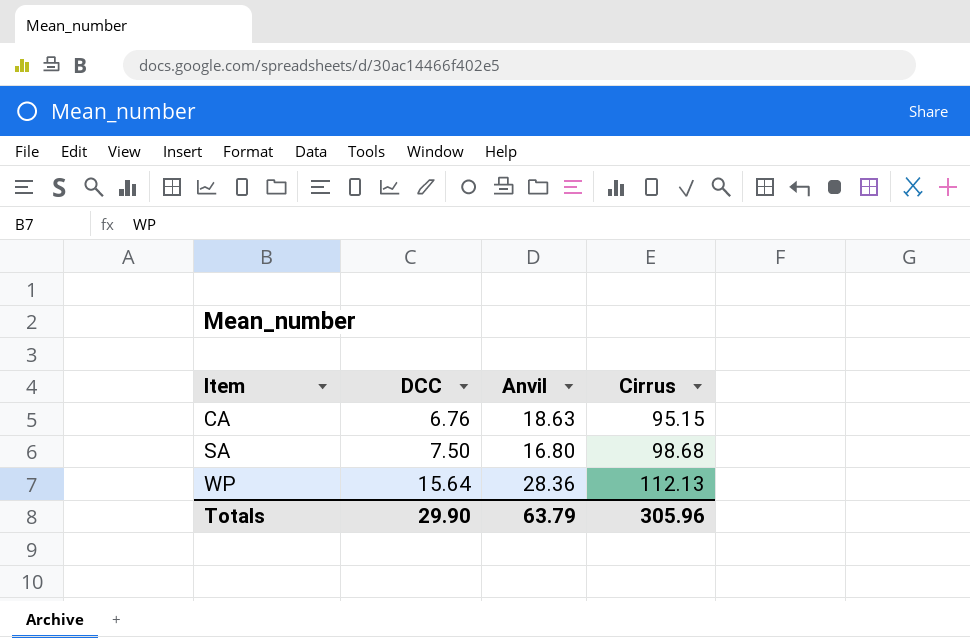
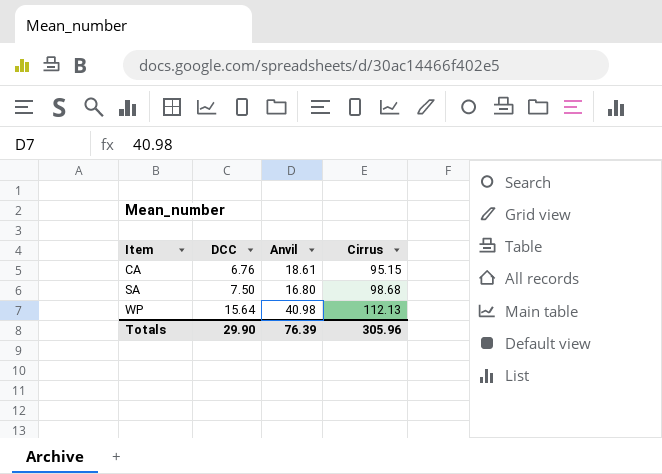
CA | Anvil: 18.63 -> 18.61
WP | Anvil: 28.36 -> 40.98
Totals | Anvil: 63.79 -> 76.39

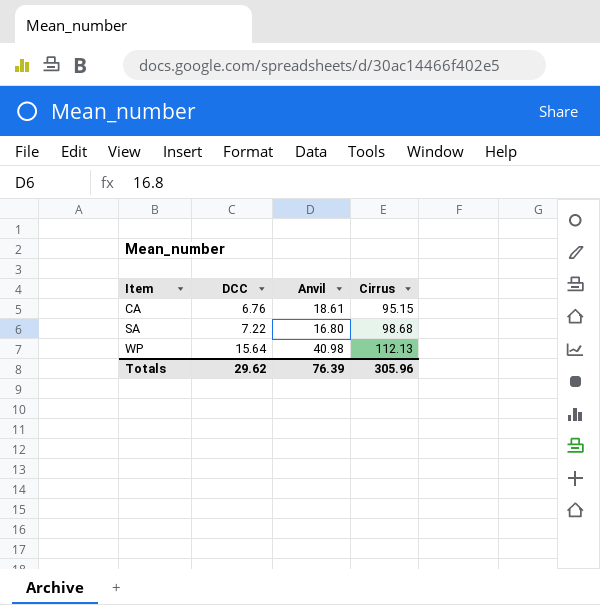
SA | DCC: 7.50 -> 7.22
Totals | DCC: 29.90 -> 29.62

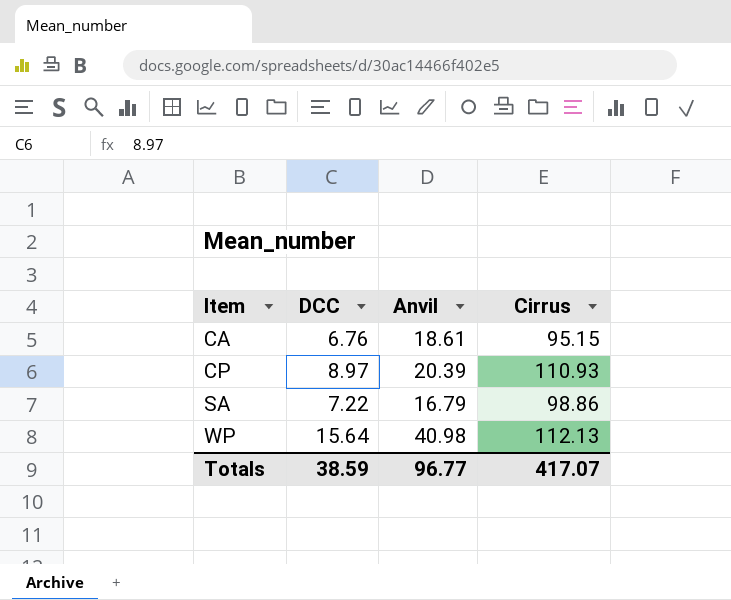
row CP: none -> 8.97 | 20.39 | 110.93
SA | Anvil: 16.80 -> 16.79
SA | Cirrus: 98.68 -> 98.86
Totals | DCC: 29.62 -> 38.59
Totals | Anvil: 76.39 -> 96.77
Totals | Cirrus: 305.96 -> 417.07

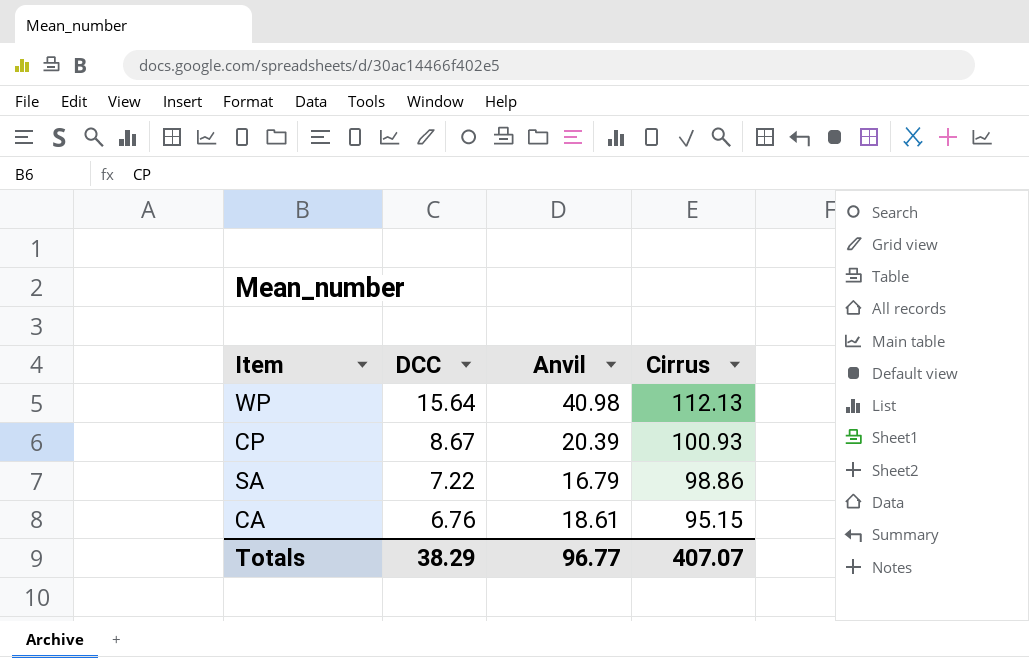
row order: Item ascending -> DCC descending
CP | DCC: 8.97 -> 8.67
CP | Cirrus: 110.93 -> 100.93
Totals | DCC: 38.59 -> 38.29
Totals | Cirrus: 417.07 -> 407.07

